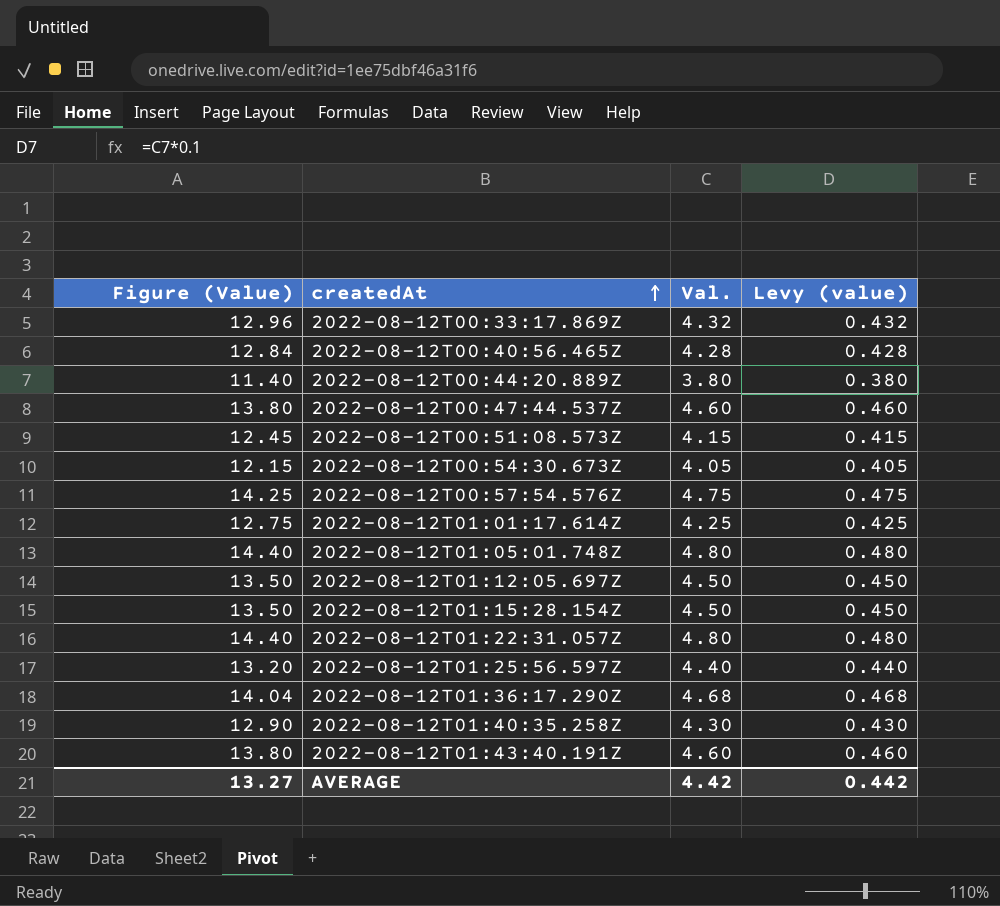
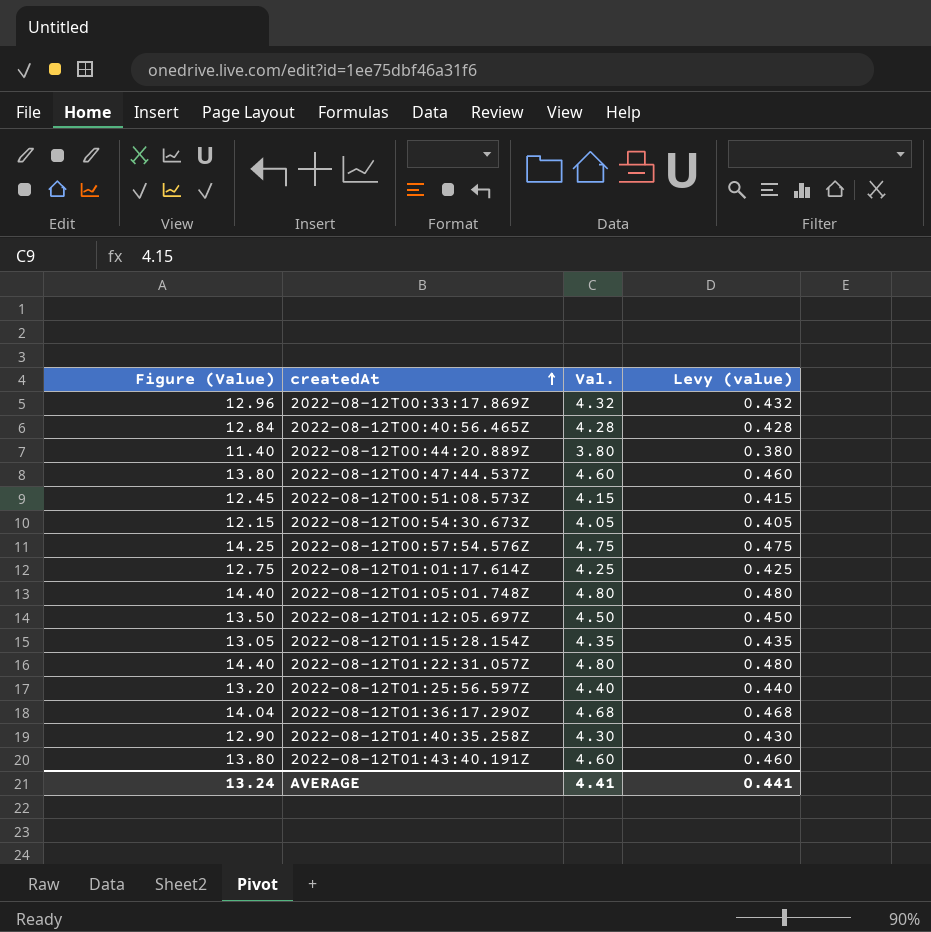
2022-08-12T01:15:28.154Z | Figure (Value): 13.50 -> 13.05
2022-08-12T01:15:28.154Z | Val.: 4.50 -> 4.35
2022-08-12T01:15:28.154Z | Levy (value): 0.450 -> 0.435
AVERAGE | Figure (Value): 13.27 -> 13.24
AVERAGE | Val.: 4.42 -> 4.41
AVERAGE | Levy (value): 0.442 -> 0.441

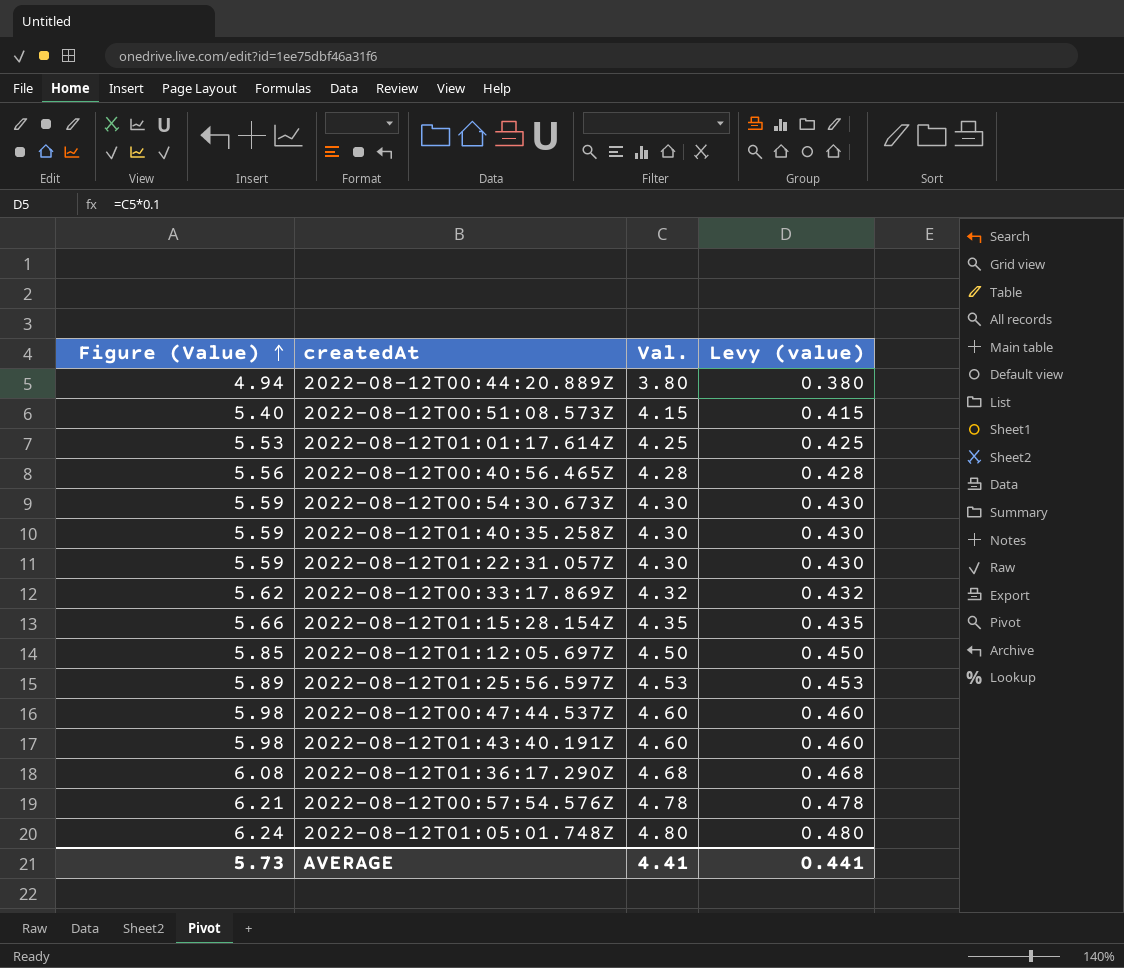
row order: createdAt ascending -> Figure (Value) ascending
column Figure (Value) | formula: [Val.] * 3 -> [Val.] * 1.3
2022-08-12T00:54:30.673Z | Val.: 4.05 -> 4.30
2022-08-12T00:54:30.673Z | Levy (value): 0.405 -> 0.430
2022-08-12T01:22:31.057Z | Val.: 4.80 -> 4.30
2022-08-12T01:22:31.057Z | Levy (value): 0.480 -> 0.430
2022-08-12T01:25:56.597Z | Val.: 4.40 -> 4.53
2022-08-12T01:25:56.597Z | Levy (value): 0.440 -> 0.453
2022-08-12T00:57:54.576Z | Val.: 4.75 -> 4.78
2022-08-12T00:57:54.576Z | Levy (value): 0.475 -> 0.478
AVERAGE | Figure (Value): 13.24 -> 5.73

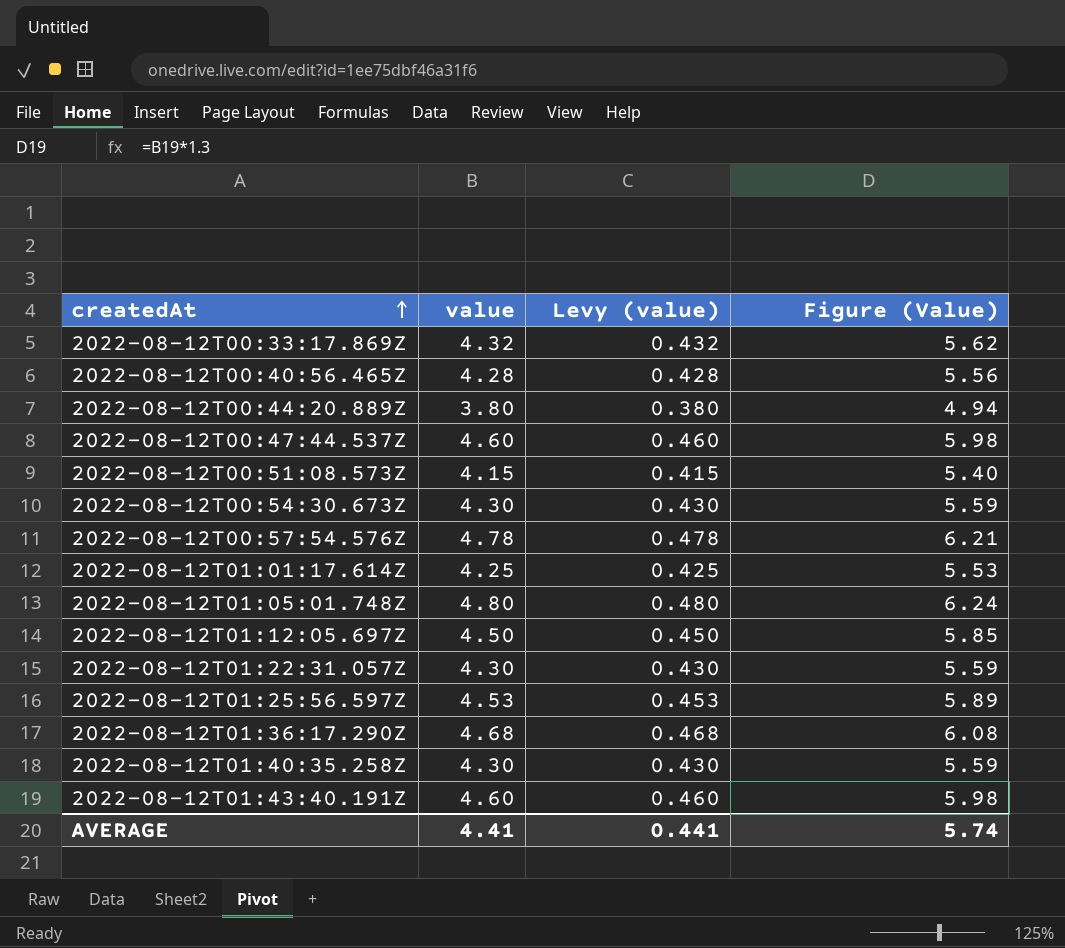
row order: Figure (Value) ascending -> createdAt ascending
column name: Val. -> value
column Figure (Value) | position: 1 -> 4
row 2022-08-12T01:15:28.154Z: 5.66 | 4.35 | 0.435 -> none
AVERAGE | Figure (Value): 5.73 -> 5.74

